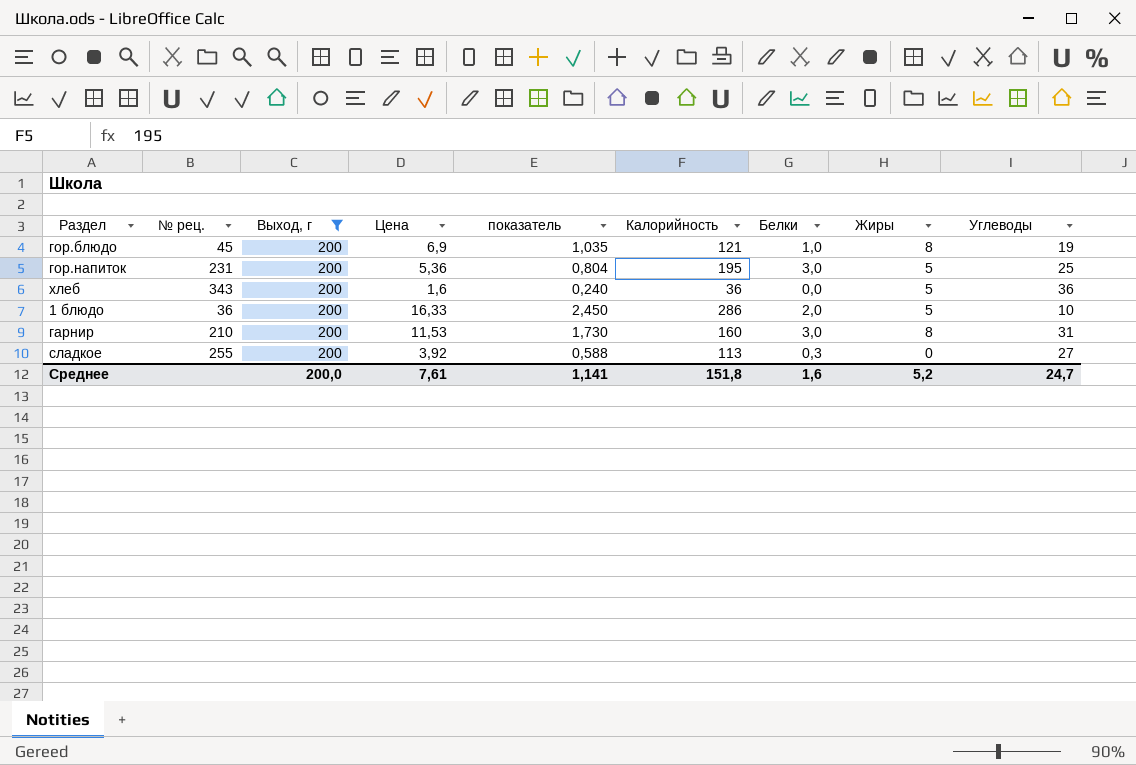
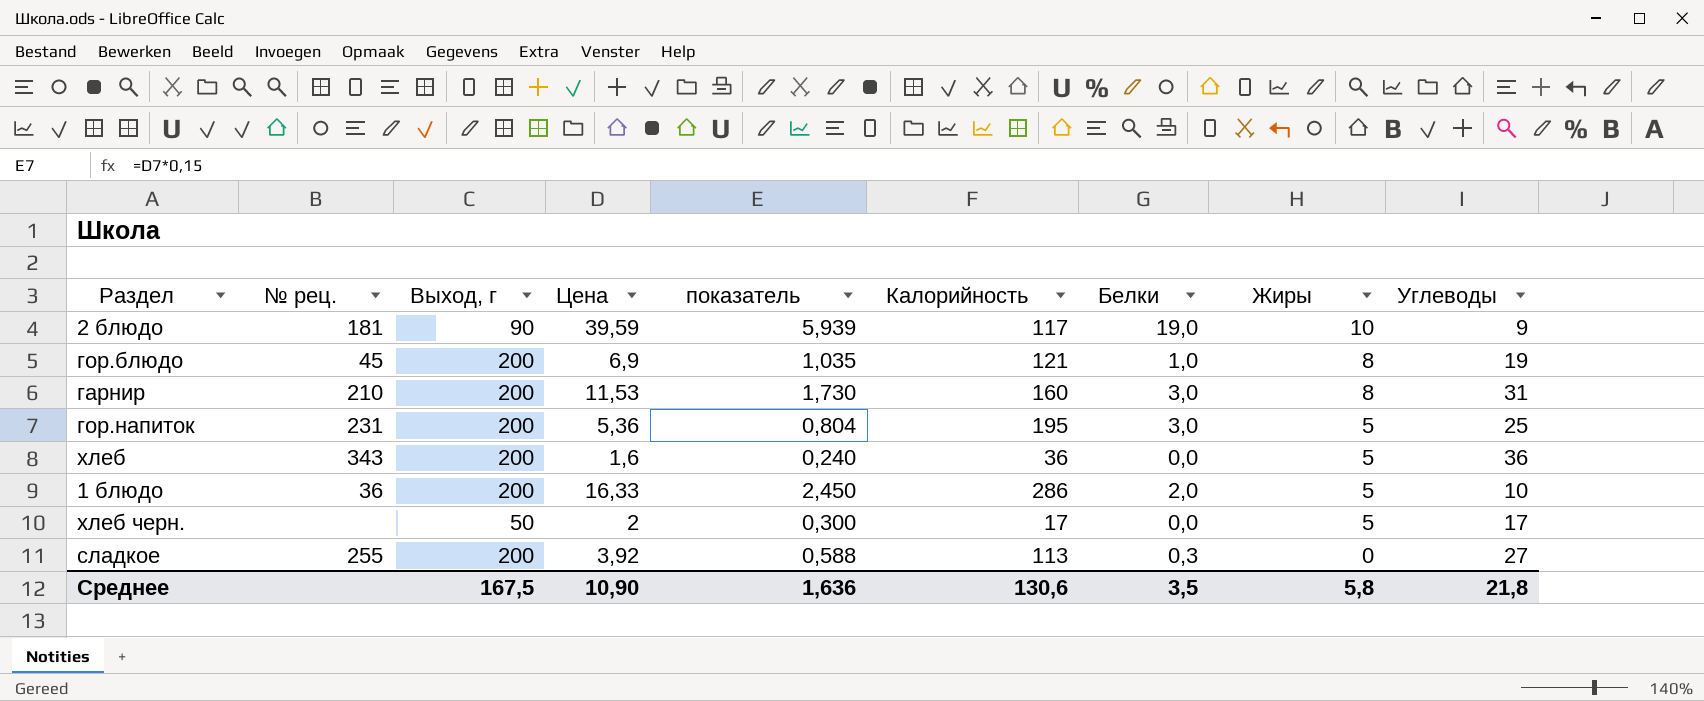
filter: Выход, г = 200 -> none
row order: none -> Жиры descending
Среднее | Выход, г: 200,0 -> 167,5
Среднее | Цена: 7,61 -> 10,90
Среднее | показатель: 1,141 -> 1,636
Среднее | Калорийность: 151,8 -> 130,6
Среднее | Белки: 1,6 -> 3,5
Среднее | Жиры: 5,2 -> 5,8
Среднее | Углеводы: 24,7 -> 21,8

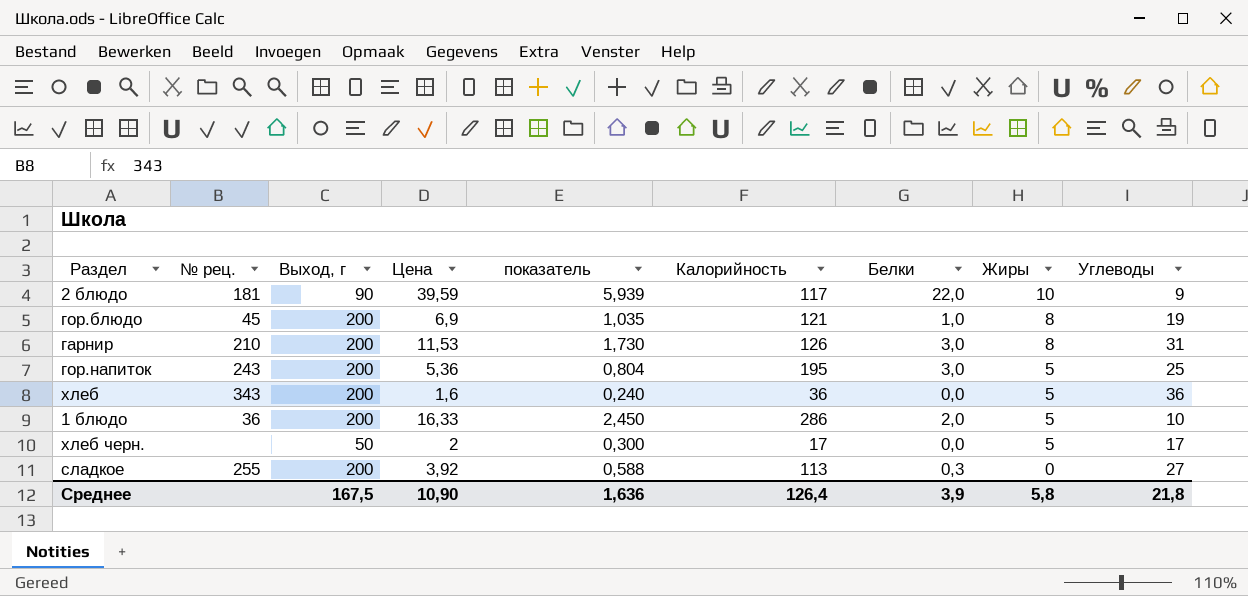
2 блюдо | Белки: 19,0 -> 22,0
гарнир | Калорийность: 160 -> 126
гор.напиток | № рец.: 231 -> 243
Среднее | Калорийность: 130,6 -> 126,4
Среднее | Белки: 3,5 -> 3,9

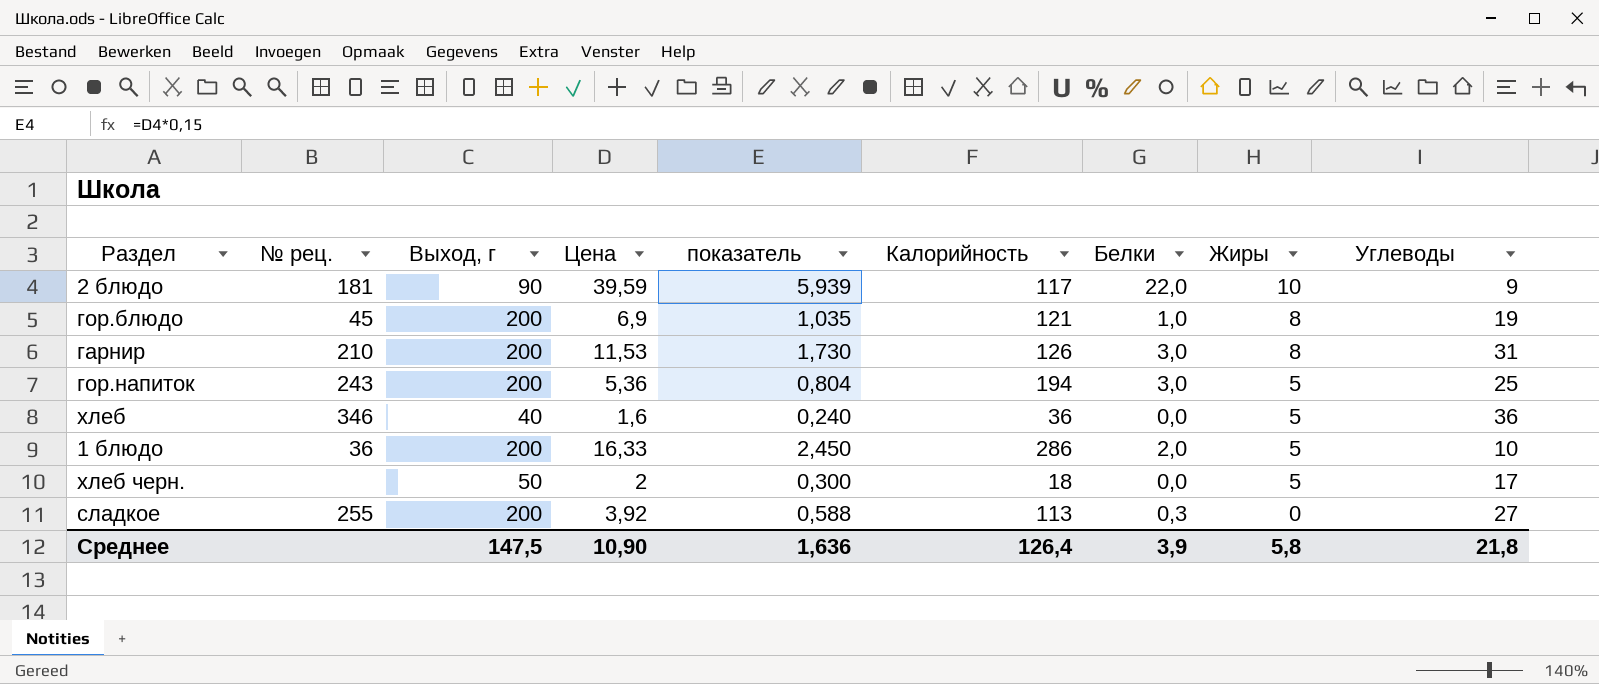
гор.напиток | Калорийность: 195 -> 194
хлеб | № рец.: 343 -> 346
хлеб | Выход, г: 200 -> 40
хлеб черн. | Калорийность: 17 -> 18
Среднее | Выход, г: 167,5 -> 147,5

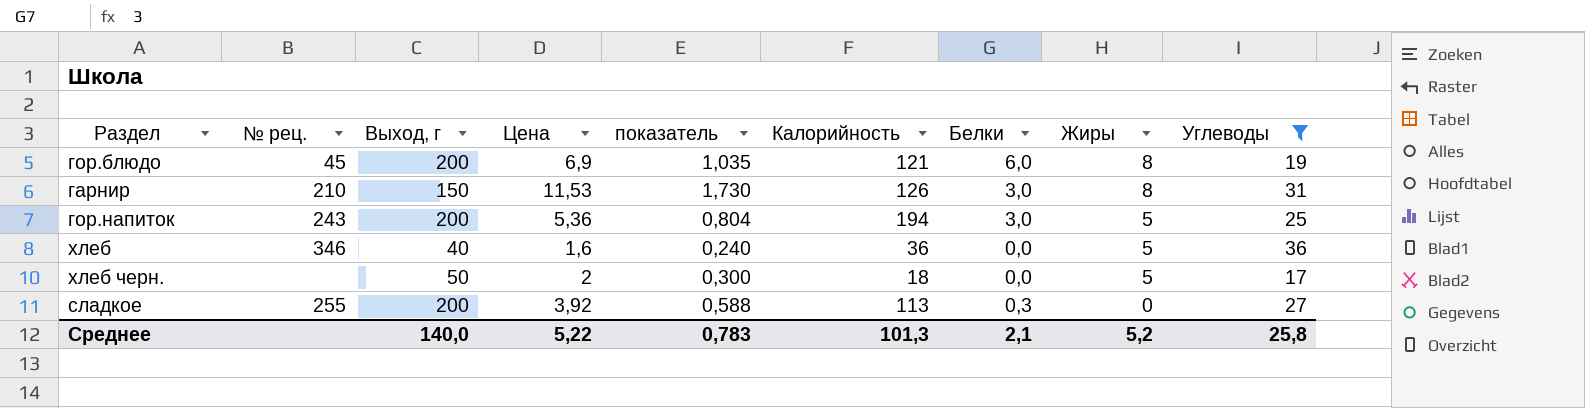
filter: none -> Углеводы >= 17
гор.блюдо | Белки: 1,0 -> 6,0
гарнир | Выход, г: 200 -> 150
Среднее | Выход, г: 147,5 -> 140,0
Среднее | Цена: 10,90 -> 5,22
Среднее | показатель: 1,636 -> 0,783
Среднее | Калорийность: 126,4 -> 101,3
Среднее | Белки: 3,9 -> 2,1
Среднее | Жиры: 5,8 -> 5,2
Среднее | Углеводы: 21,8 -> 25,8

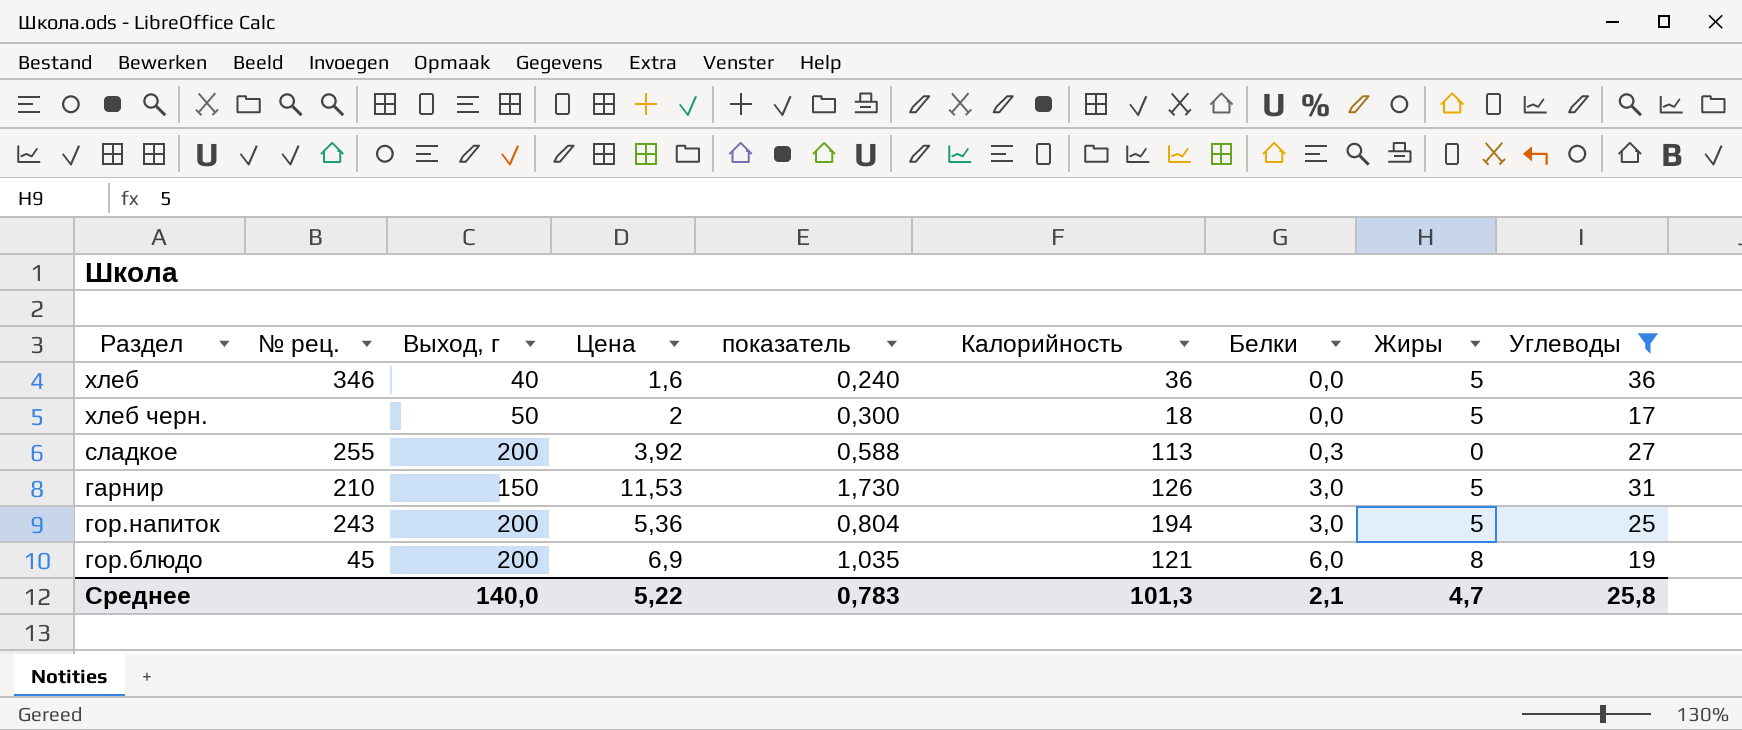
row order: Жиры descending -> Белки ascending
гарнир | Жиры: 8 -> 5
Среднее | Жиры: 5,2 -> 4,7

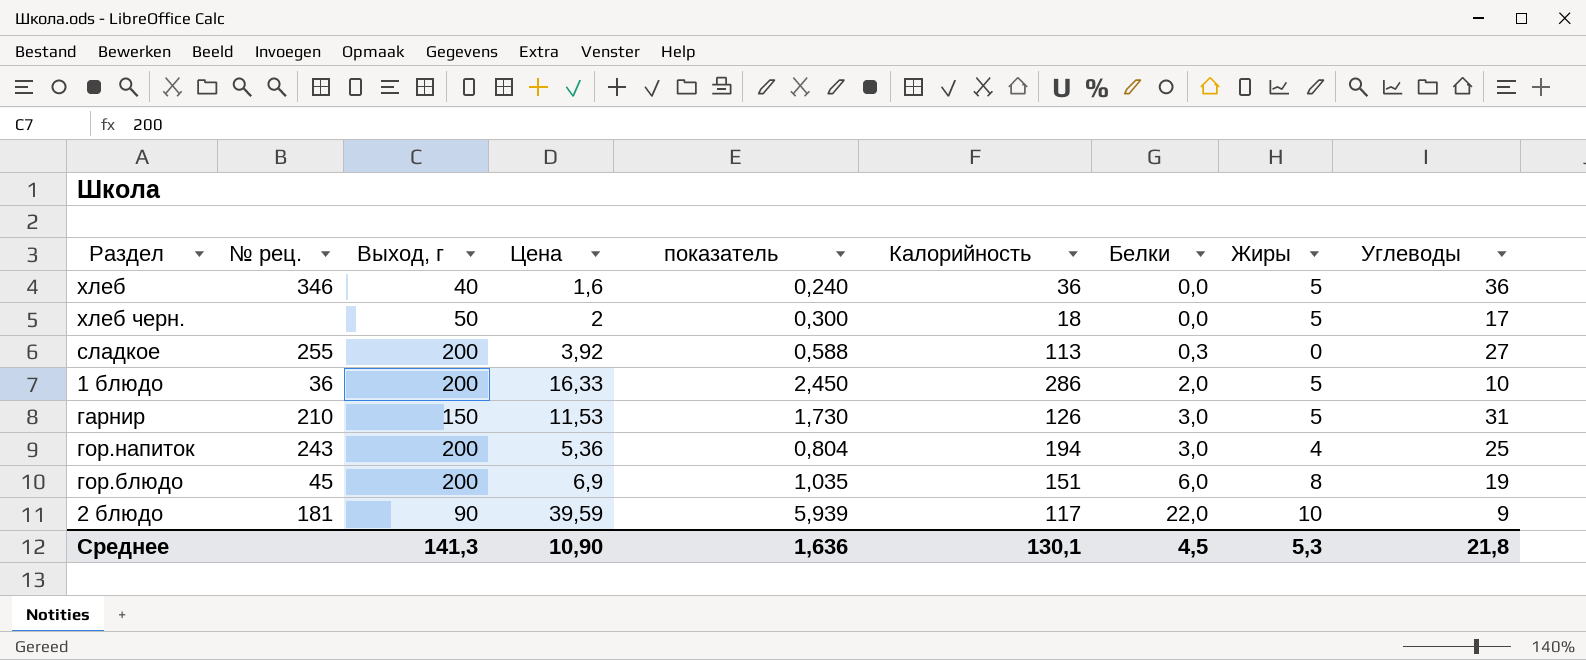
filter: Углеводы >= 17 -> none
гор.напиток | Жиры: 5 -> 4
гор.блюдо | Калорийность: 121 -> 151
Среднее | Выход, г: 140,0 -> 141,3
Среднее | Цена: 5,22 -> 10,90
Среднее | показатель: 0,783 -> 1,636
Среднее | Калорийность: 101,3 -> 130,1
Среднее | Белки: 2,1 -> 4,5
Среднее | Жиры: 4,7 -> 5,3
Среднее | Углеводы: 25,8 -> 21,8

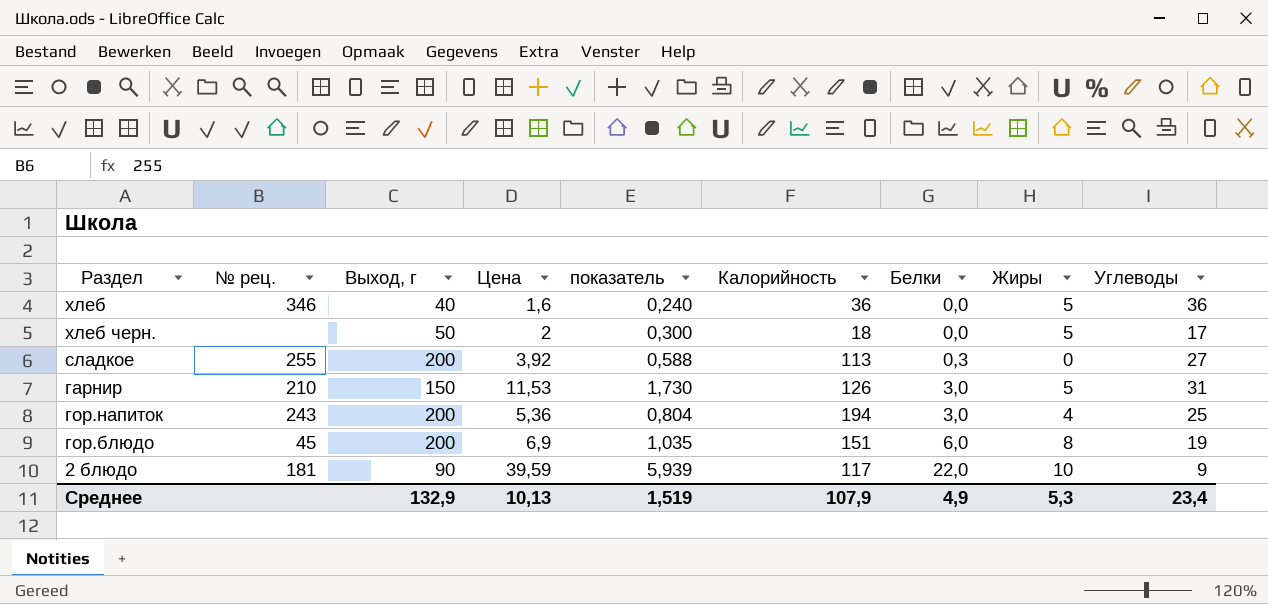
row 1 блюдо: 36 | 200 | 16,33 | 2,450 | 286 | 2,0 | 5 | 10 -> none
Среднее | Выход, г: 141,3 -> 132,9
Среднее | Цена: 10,90 -> 10,13
Среднее | показатель: 1,636 -> 1,519
Среднее | Калорийность: 130,1 -> 107,9
Среднее | Белки: 4,5 -> 4,9
Среднее | Углеводы: 21,8 -> 23,4

